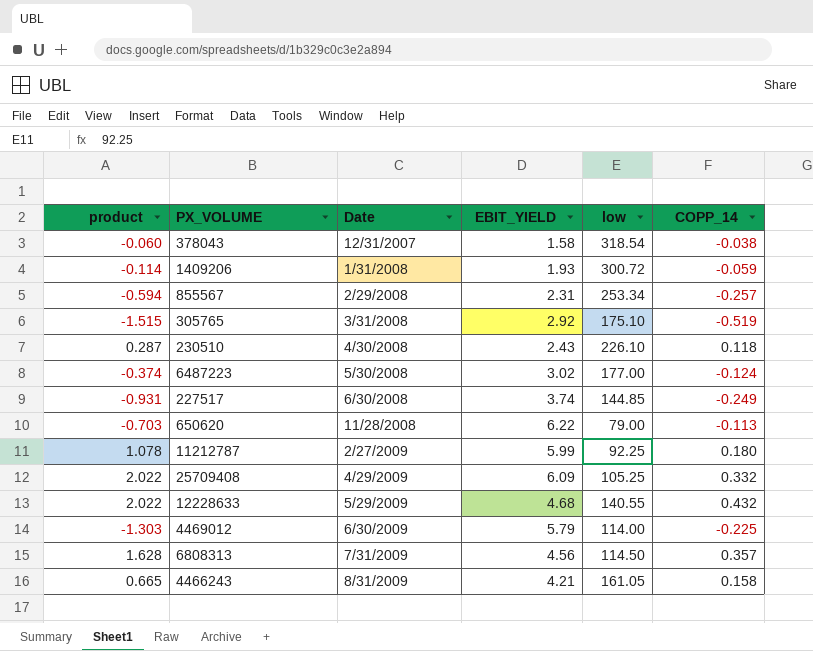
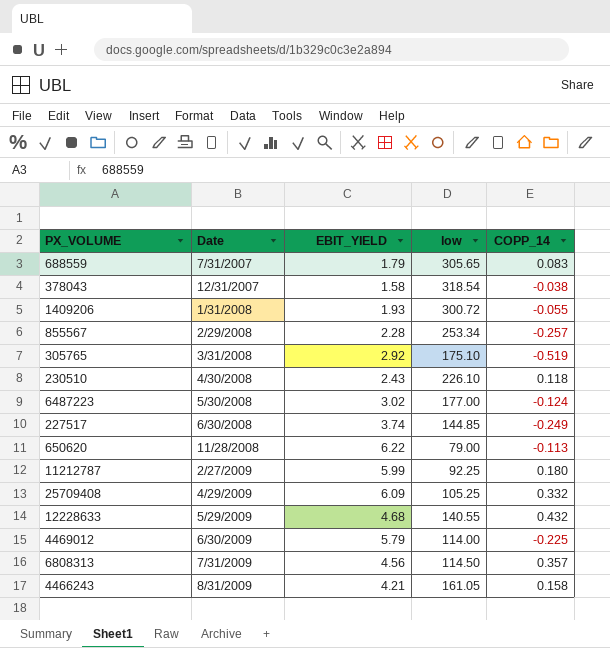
column product | formula: [EBIT_YIELD] * [COPP_14] -> none
row 688559: none -> 7/31/2007 | 1.79 | 305.65 | 0.083
1409206 | COPP_14: -0.059 -> -0.055
855567 | EBIT_YIELD: 2.31 -> 2.28

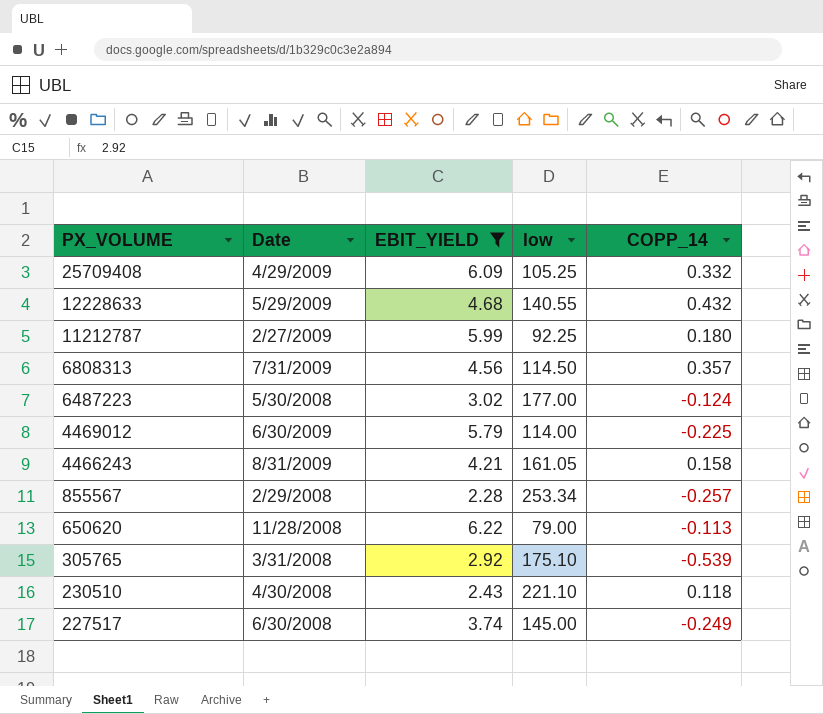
filter: none -> EBIT_YIELD >= 2.28
row order: Date ascending -> PX_VOLUME descending
305765 | COPP_14: -0.519 -> -0.539
230510 | low: 226.10 -> 221.10
227517 | low: 144.85 -> 145.00

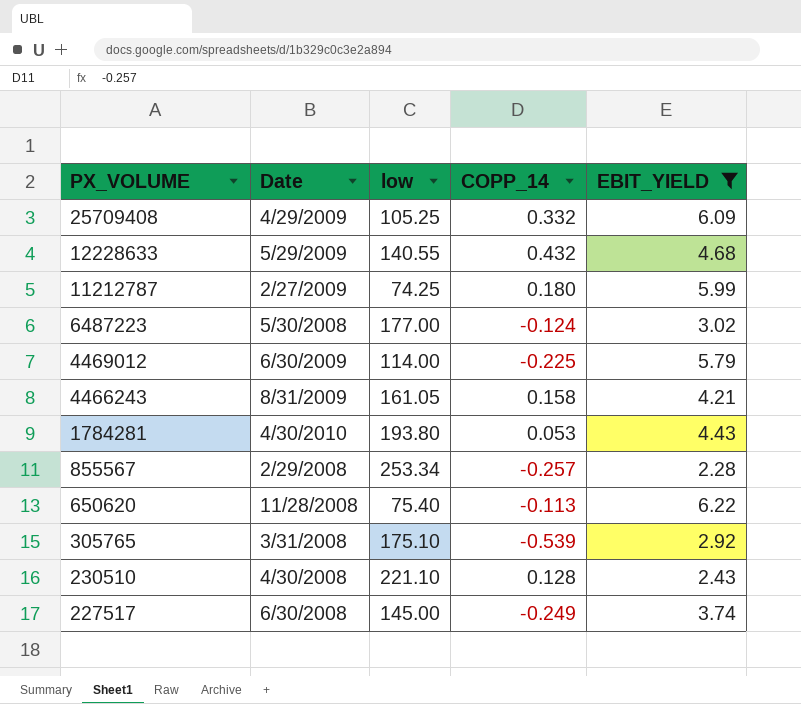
column EBIT_YIELD | position: 3 -> 5
row 6808313: 7/31/2009 | 4.56 | 114.50 | 0.357 -> none
11212787 | low: 92.25 -> 74.25
row 1784281: none -> 4/30/2010 | 193.80 | 0.053 | 4.43
650620 | low: 79.00 -> 75.40
230510 | COPP_14: 0.118 -> 0.128

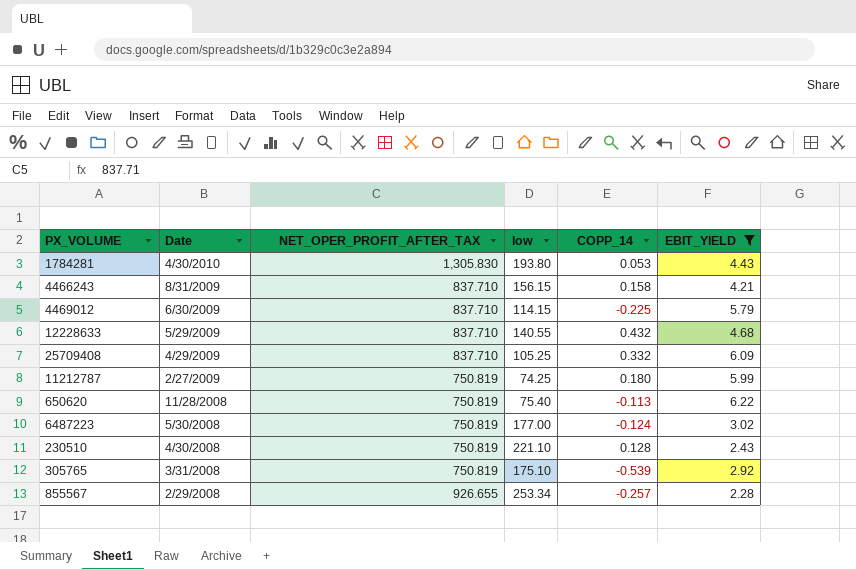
row order: PX_VOLUME descending -> Date descending
column NET_OPER_PROFIT_AFTER_TAX | position: none -> 3
row 227517: 6/30/2008 | 145.00 | -0.249 | 3.74 -> none
4466243 | low: 161.05 -> 156.15
4469012 | low: 114.00 -> 114.15

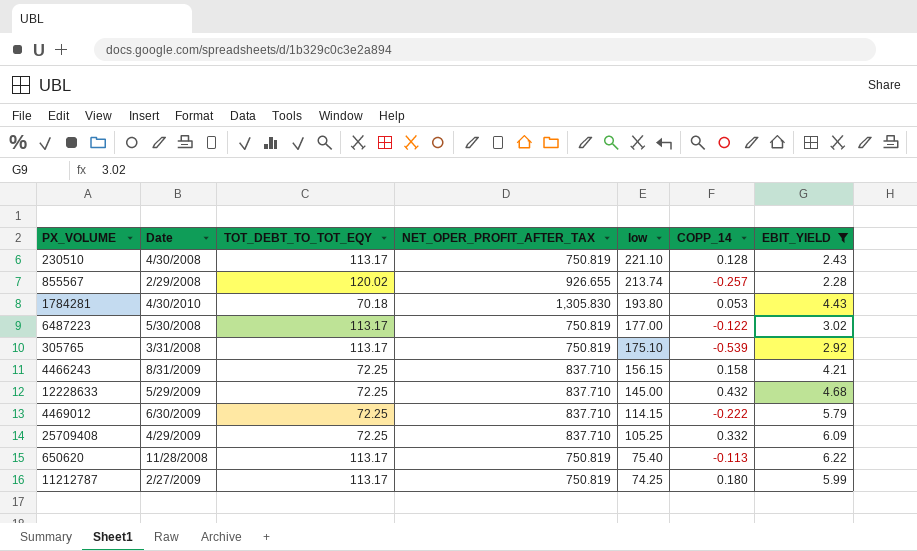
row order: Date descending -> low descending
column TOT_DEBT_TO_TOT_EQY | position: none -> 3
855567 | low: 253.34 -> 213.74
6487223 | COPP_14: -0.124 -> -0.122
12228633 | low: 140.55 -> 145.00
4469012 | COPP_14: -0.225 -> -0.222

